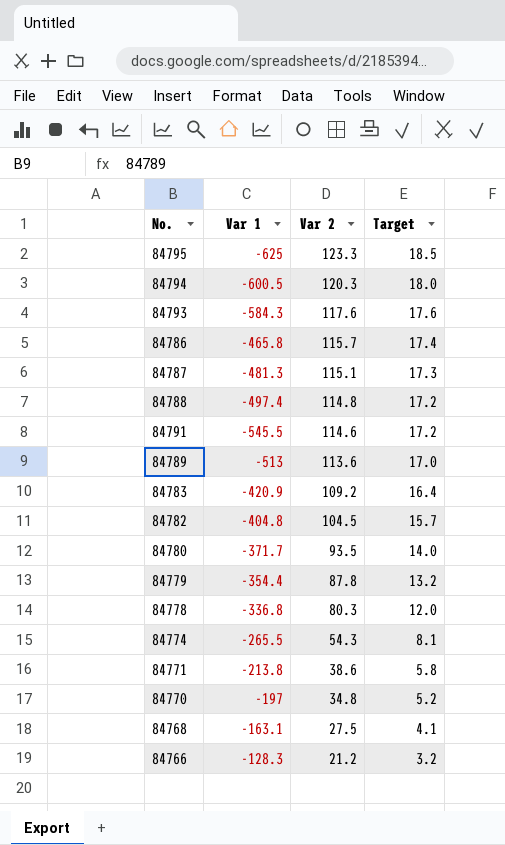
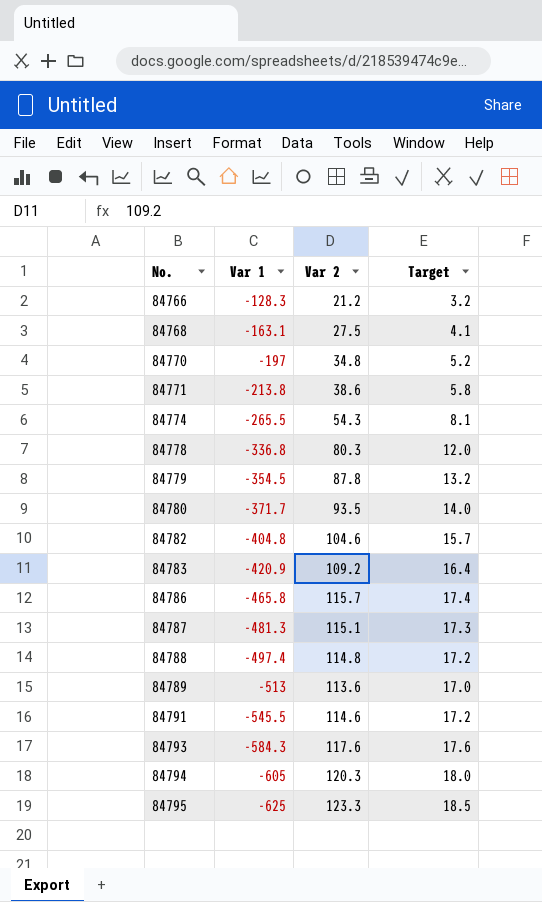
row order: Var 2 descending -> No. ascending
84779 | Var 1: -354.4 -> -354.5
84782 | Var 2: 104.5 -> 104.6
84794 | Var 1: -600.5 -> -605

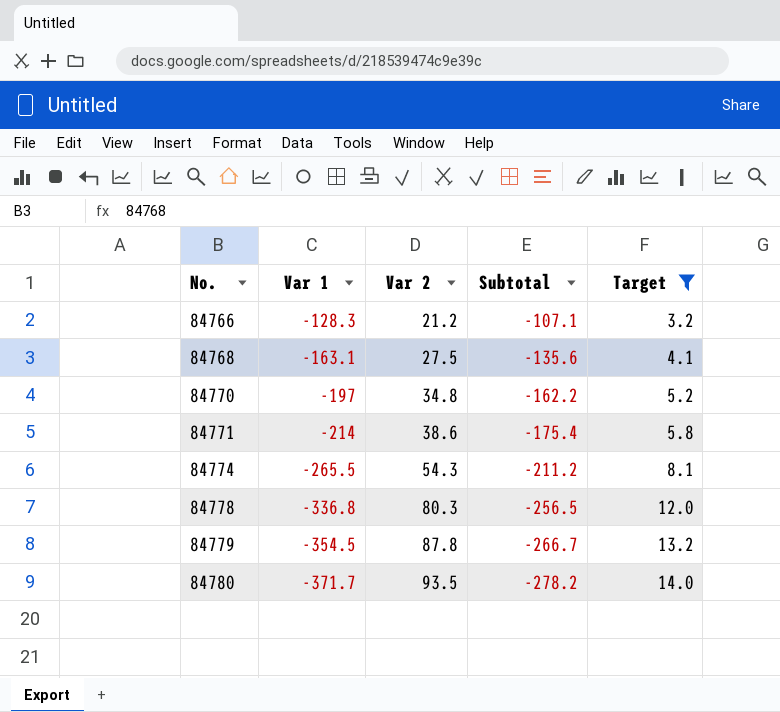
filter: none -> Target <= 14.0
column Subtotal | formula: none -> [Var 1] + [Var 2]
84771 | Var 1: -213.8 -> -214

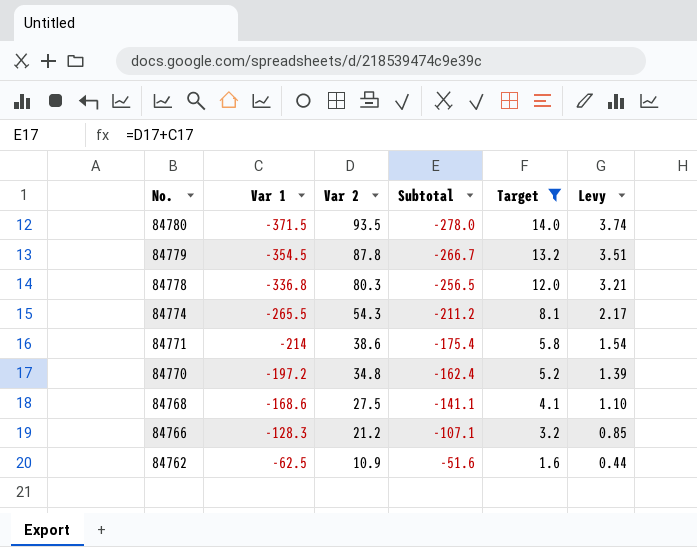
row order: No. ascending -> No. descending
column Levy | formula: none -> [Var 2] * 0.04
84780 | Var 1: -371.7 -> -371.5
84780 | Subtotal: -278.2 -> -278.0
84770 | Var 1: -197 -> -197.2
84770 | Subtotal: -162.2 -> -162.4
84768 | Var 1: -163.1 -> -168.6
84768 | Subtotal: -135.6 -> -141.1
row 84762: none -> -62.5 | 10.9 | -51.6 | 1.6 | 0.44

